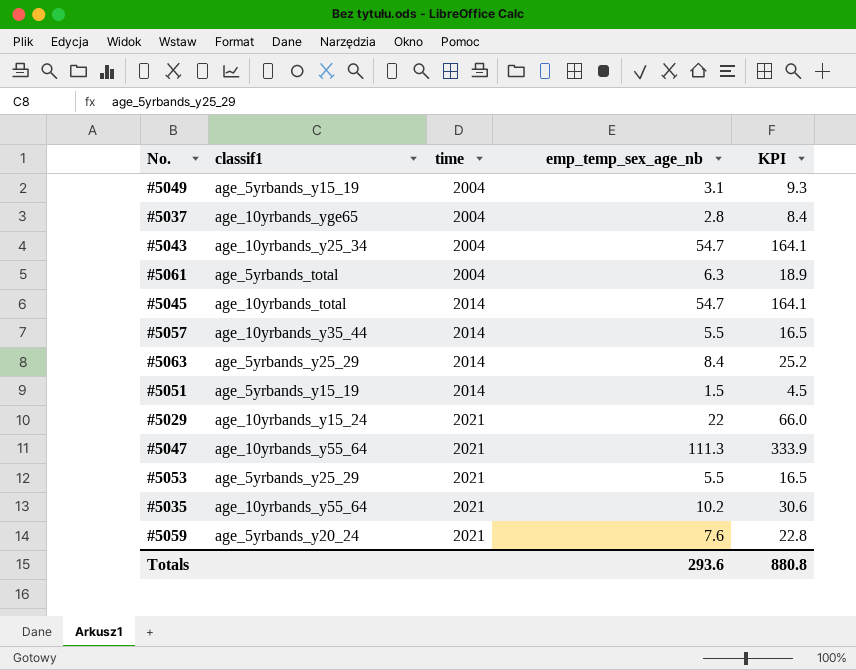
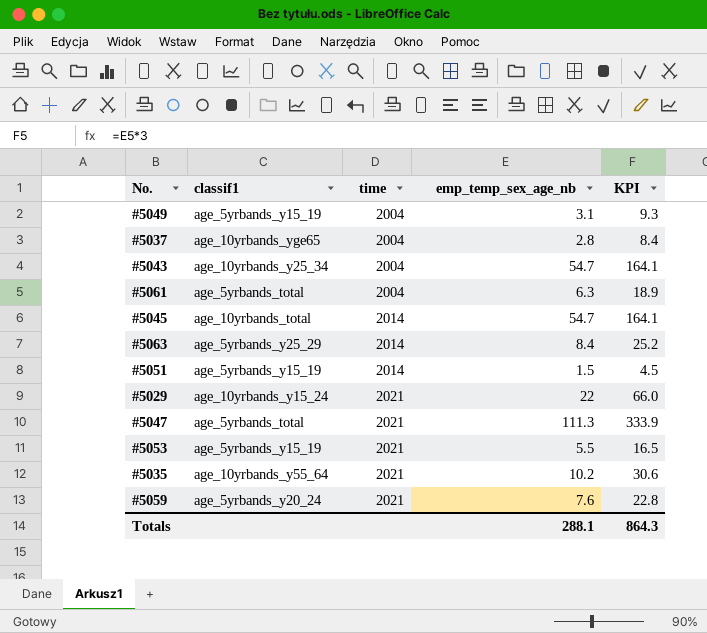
row #5057: age_10yrbands_y35_44 | 2014 | 5.5 | 16.5 -> none
#5047 | classif1: age_10yrbands_y55_64 -> age_5yrbands_total
#5053 | classif1: age_5yrbands_y25_29 -> age_5yrbands_y15_19
Totals | emp_temp_sex_age_nb: 293.6 -> 288.1
Totals | KPI: 880.8 -> 864.3

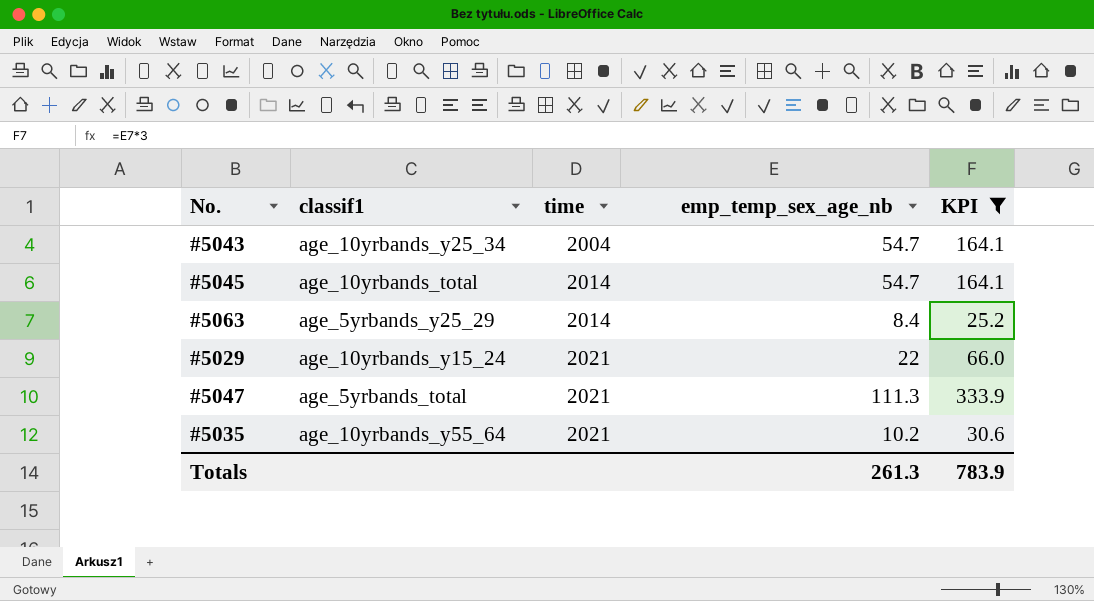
filter: none -> KPI >= 25.2
Totals | emp_temp_sex_age_nb: 288.1 -> 261.3
Totals | KPI: 864.3 -> 783.9

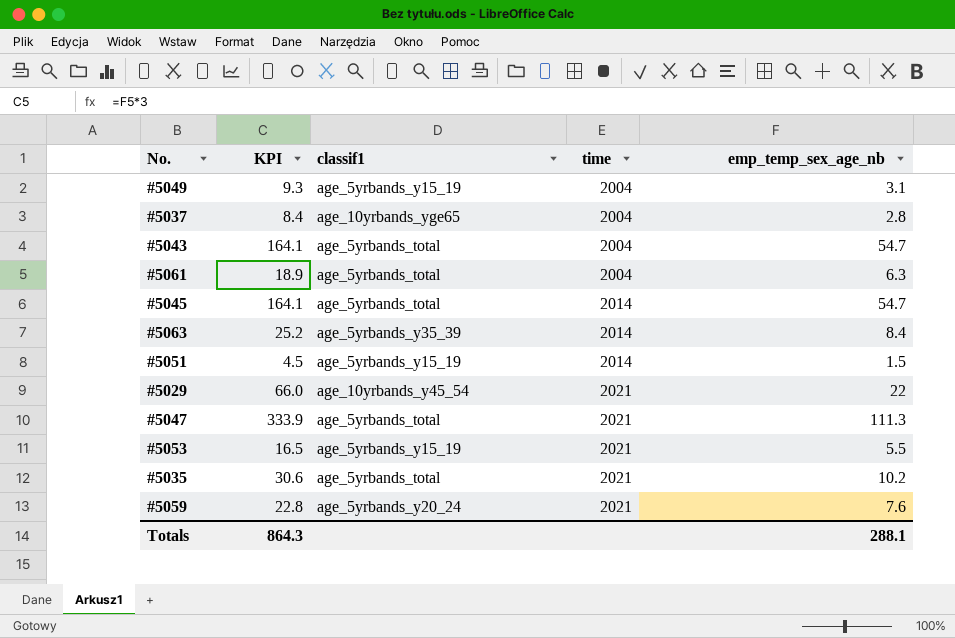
filter: KPI >= 25.2 -> none
column KPI | position: 5 -> 2
#5043 | classif1: age_10yrbands_y25_34 -> age_5yrbands_total
#5045 | classif1: age_10yrbands_total -> age_5yrbands_total
#5063 | classif1: age_5yrbands_y25_29 -> age_5yrbands_y35_39
#5029 | classif1: age_10yrbands_y15_24 -> age_10yrbands_y45_54
#5035 | classif1: age_10yrbands_y55_64 -> age_5yrbands_total
Totals | KPI: 783.9 -> 864.3
Totals | emp_temp_sex_age_nb: 261.3 -> 288.1

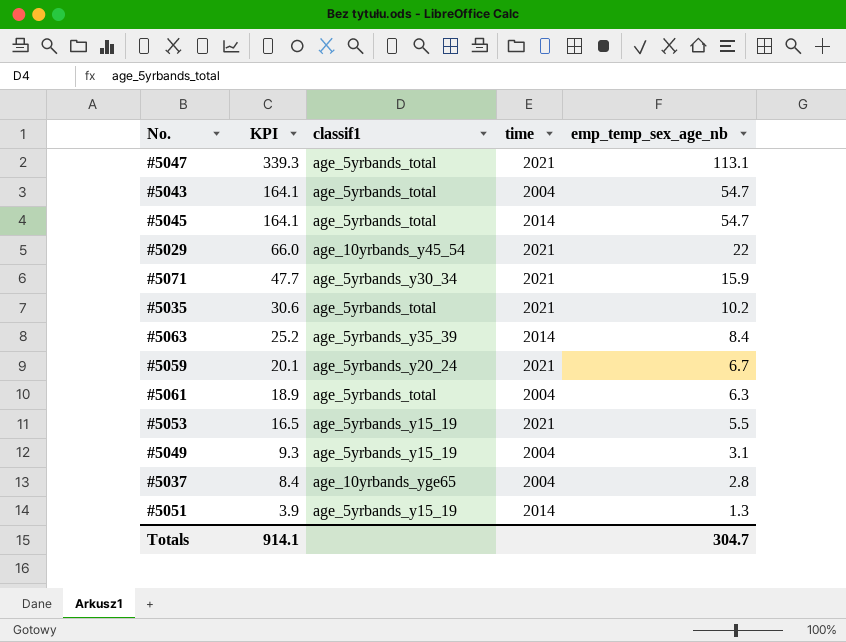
row order: time ascending -> KPI descending
#5047 | KPI: 333.9 -> 339.3
#5047 | emp_temp_sex_age_nb: 111.3 -> 113.1
row #5071: none -> 47.7 | age_5yrbands_y30_34 | 2021 | 15.9
#5059 | KPI: 22.8 -> 20.1
#5059 | emp_temp_sex_age_nb: 7.6 -> 6.7
#5051 | KPI: 4.5 -> 3.9
#5051 | emp_temp_sex_age_nb: 1.5 -> 1.3
Totals | KPI: 864.3 -> 914.1
Totals | emp_temp_sex_age_nb: 288.1 -> 304.7

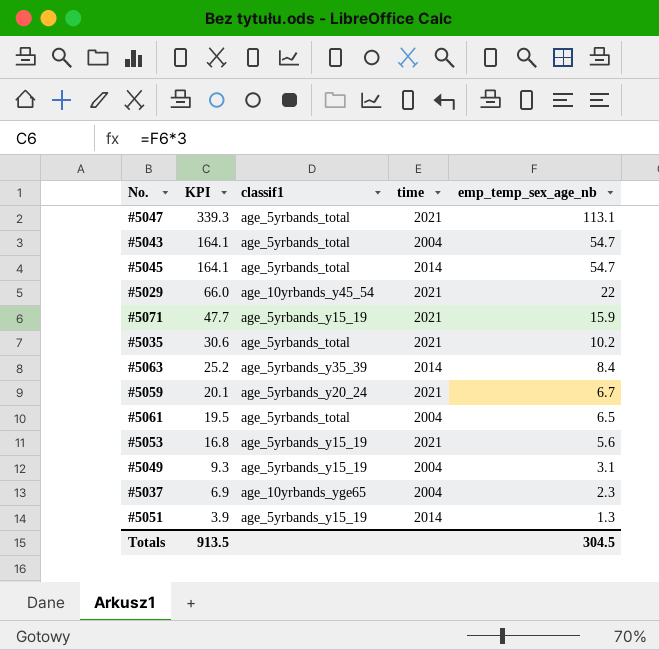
#5071 | classif1: age_5yrbands_y30_34 -> age_5yrbands_y15_19
#5061 | KPI: 18.9 -> 19.5
#5061 | emp_temp_sex_age_nb: 6.3 -> 6.5
#5053 | KPI: 16.5 -> 16.8
#5053 | emp_temp_sex_age_nb: 5.5 -> 5.6
#5037 | KPI: 8.4 -> 6.9
#5037 | emp_temp_sex_age_nb: 2.8 -> 2.3
Totals | KPI: 914.1 -> 913.5
Totals | emp_temp_sex_age_nb: 304.7 -> 304.5

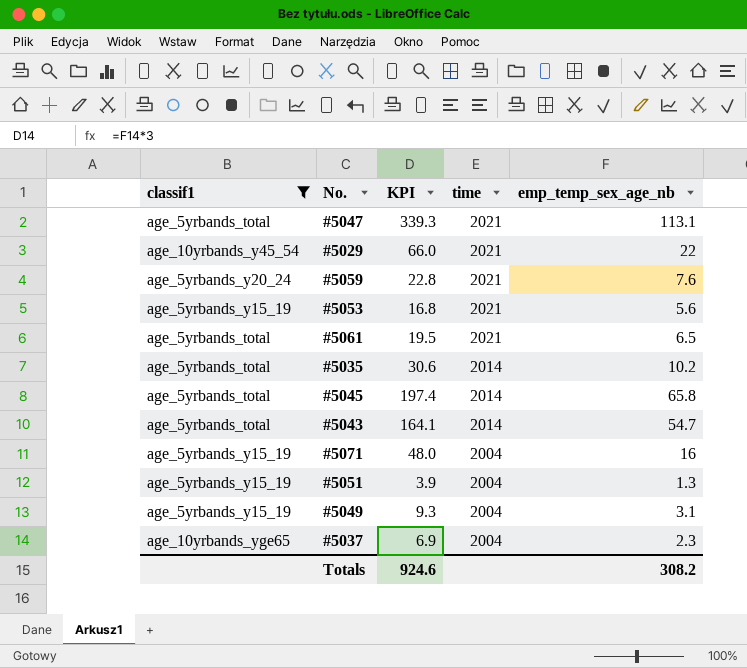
filter: none -> classif1 != age_5yrbands_y35_39
row order: KPI descending -> time descending
column classif1 | position: 3 -> 1
#5059 | KPI: 20.1 -> 22.8
#5059 | emp_temp_sex_age_nb: 6.7 -> 7.6
#5061 | time: 2004 -> 2021
#5035 | time: 2021 -> 2014
#5045 | KPI: 164.1 -> 197.4
#5045 | emp_temp_sex_age_nb: 54.7 -> 65.8
#5043 | time: 2004 -> 2014
#5071 | KPI: 47.7 -> 48.0
#5071 | time: 2021 -> 2004
#5071 | emp_temp_sex_age_nb: 15.9 -> 16
#5051 | time: 2014 -> 2004
Totals | KPI: 913.5 -> 924.6
Totals | emp_temp_sex_age_nb: 304.5 -> 308.2

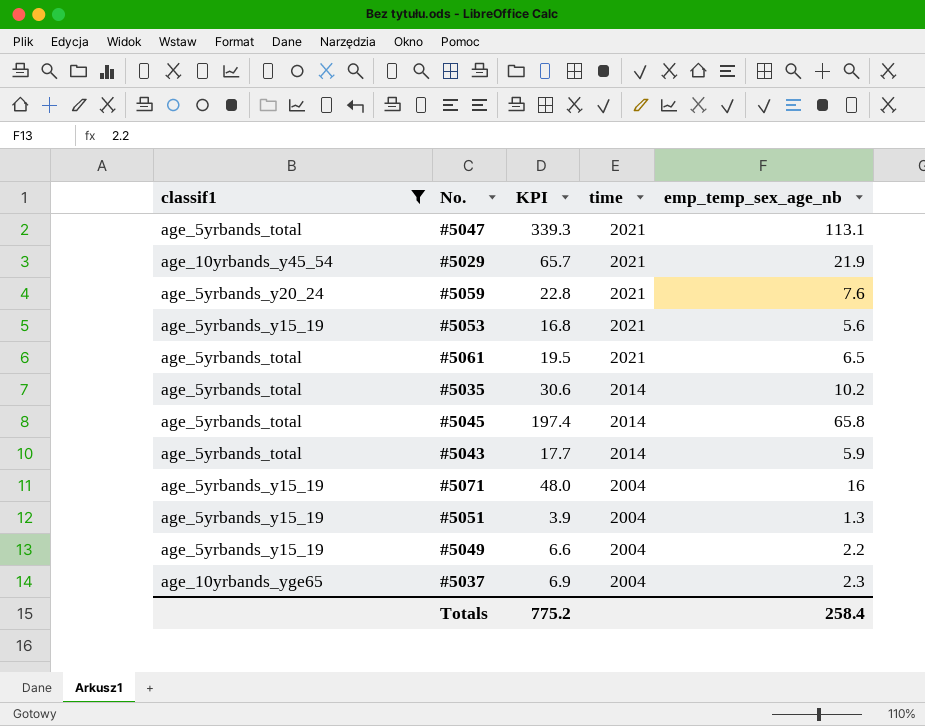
#5029 | KPI: 66.0 -> 65.7
#5029 | emp_temp_sex_age_nb: 22 -> 21.9
#5043 | KPI: 164.1 -> 17.7
#5043 | emp_temp_sex_age_nb: 54.7 -> 5.9
#5049 | KPI: 9.3 -> 6.6
#5049 | emp_temp_sex_age_nb: 3.1 -> 2.2
Totals | KPI: 924.6 -> 775.2
Totals | emp_temp_sex_age_nb: 308.2 -> 258.4

